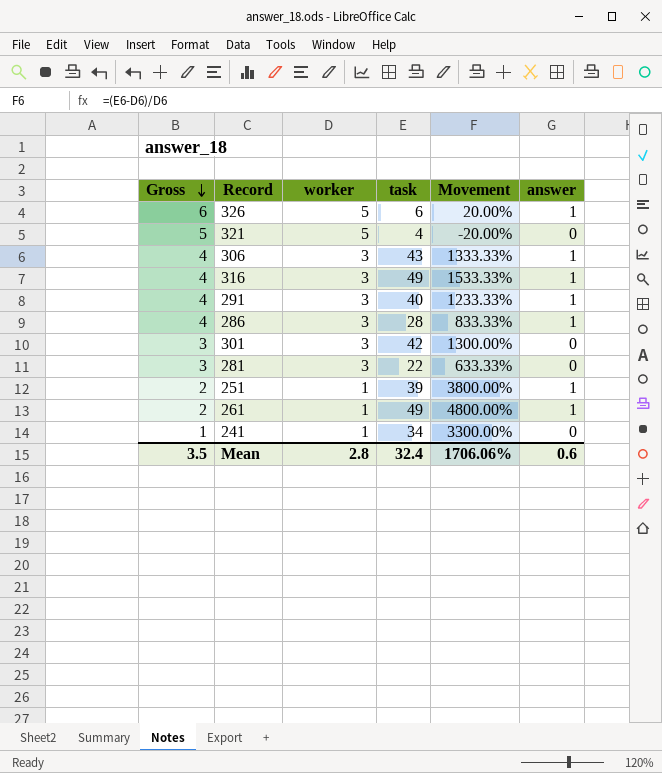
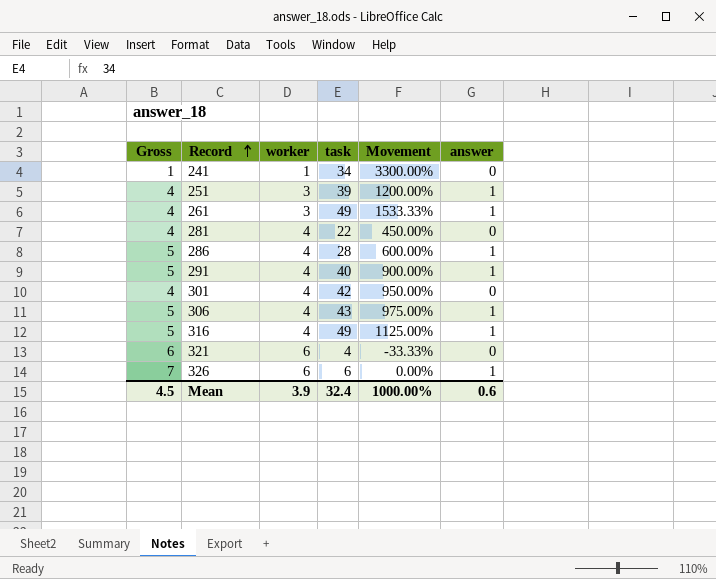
row order: Gross descending -> Record ascending
251 | Gross: 2 -> 4
251 | worker: 1 -> 3
251 | Movement: 3800.00% -> 1200.00%
261 | Gross: 2 -> 4
261 | worker: 1 -> 3
261 | Movement: 4800.00% -> 1533.33%
281 | Gross: 3 -> 4
281 | worker: 3 -> 4
281 | Movement: 633.33% -> 450.00%
286 | Gross: 4 -> 5
286 | worker: 3 -> 4
286 | Movement: 833.33% -> 600.00%
291 | Gross: 4 -> 5
291 | worker: 3 -> 4
291 | Movement: 1233.33% -> 900.00%
301 | Gross: 3 -> 4
301 | worker: 3 -> 4
301 | Movement: 1300.00% -> 950.00%
306 | Gross: 4 -> 5
306 | worker: 3 -> 4
306 | Movement: 1333.33% -> 975.00%
316 | Gross: 4 -> 5
316 | worker: 3 -> 4
316 | Movement: 1533.33% -> 1125.00%
321 | Gross: 5 -> 6
321 | worker: 5 -> 6
321 | Movement: -20.00% -> -33.33%
326 | Gross: 6 -> 7
326 | worker: 5 -> 6
326 | Movement: 20.00% -> 0.00%
Mean | Gross: 3.5 -> 4.5
Mean | worker: 2.8 -> 3.9
Mean | Movement: 1706.06% -> 1000.00%

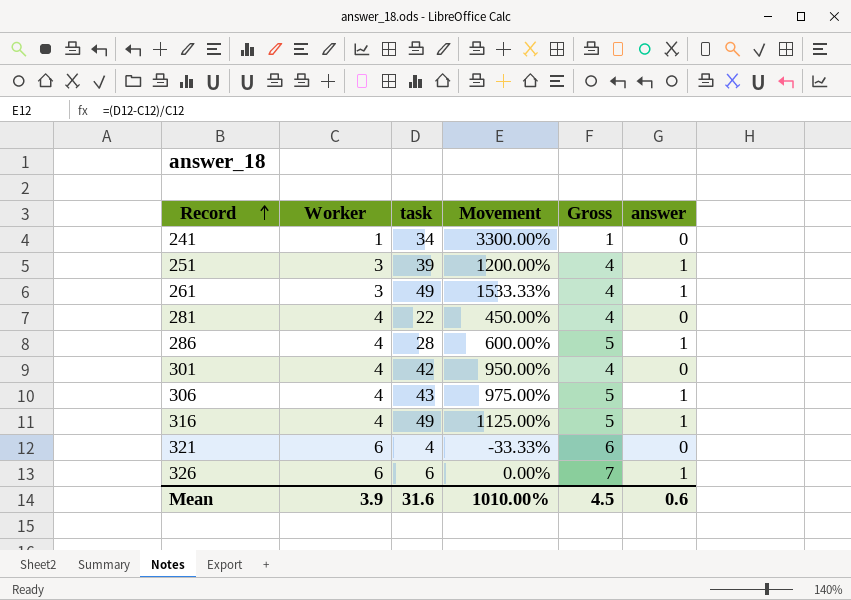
column name: worker -> Worker
column Gross | position: 1 -> 5
row 291: 5 | 4 | 40 | 900.00% | 1 -> none
Mean | task: 32.4 -> 31.6
Mean | Movement: 1000.00% -> 1010.00%

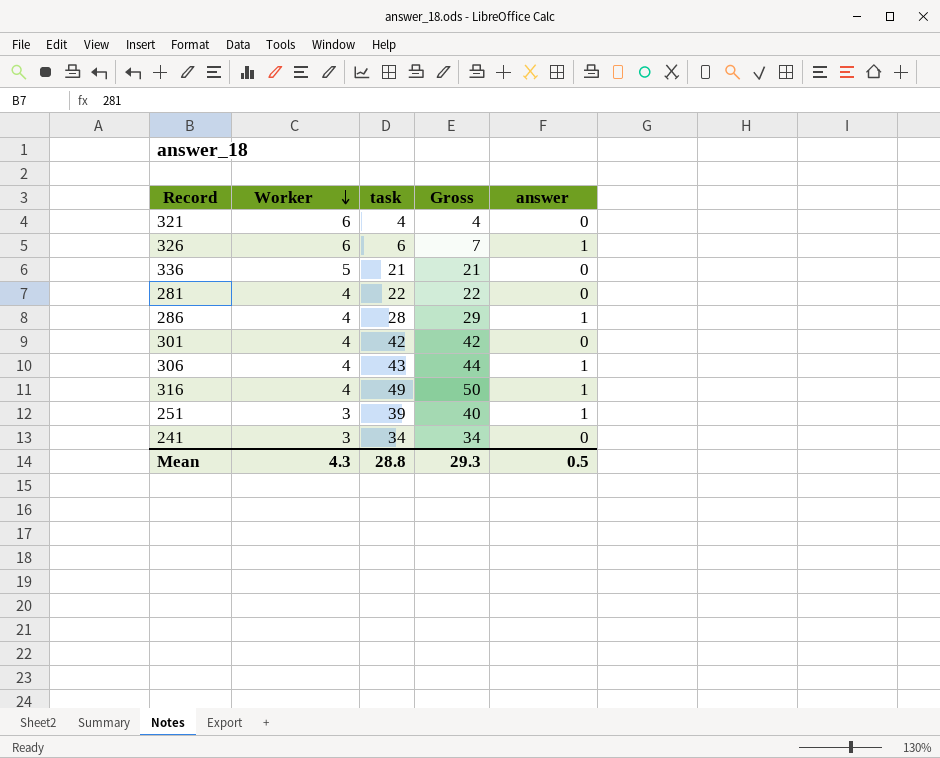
row order: Record ascending -> Worker descending
column Movement | formula: ([task] - [Worker]) / [Worker] -> none
column Gross | formula: [Worker] + [answer] -> [task] + [answer]
row 261: 3 | 49 | 1533.33% | 4 | 1 -> none
row 336: none -> 5 | 21 | 21 | 0
241 | Worker: 1 -> 3
Mean | Worker: 3.9 -> 4.3
Mean | task: 31.6 -> 28.8
Mean | Gross: 4.5 -> 29.3
Mean | answer: 0.6 -> 0.5

